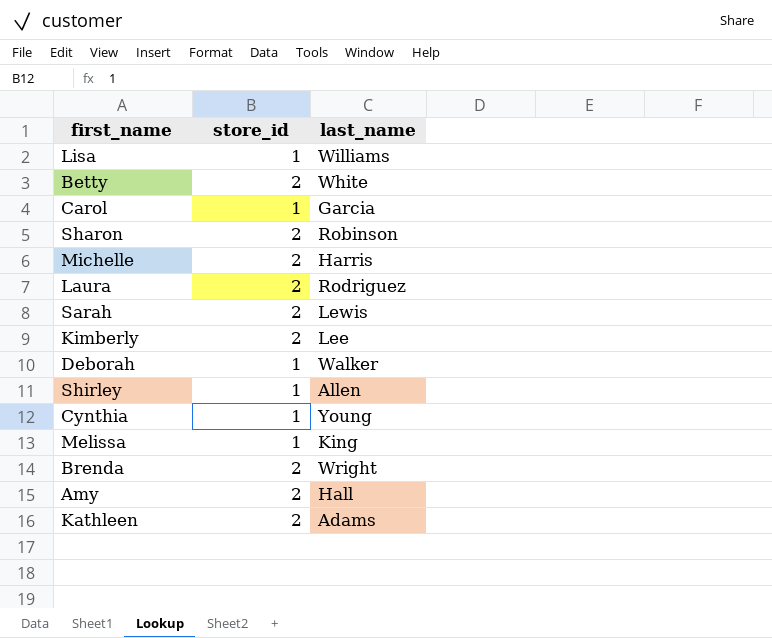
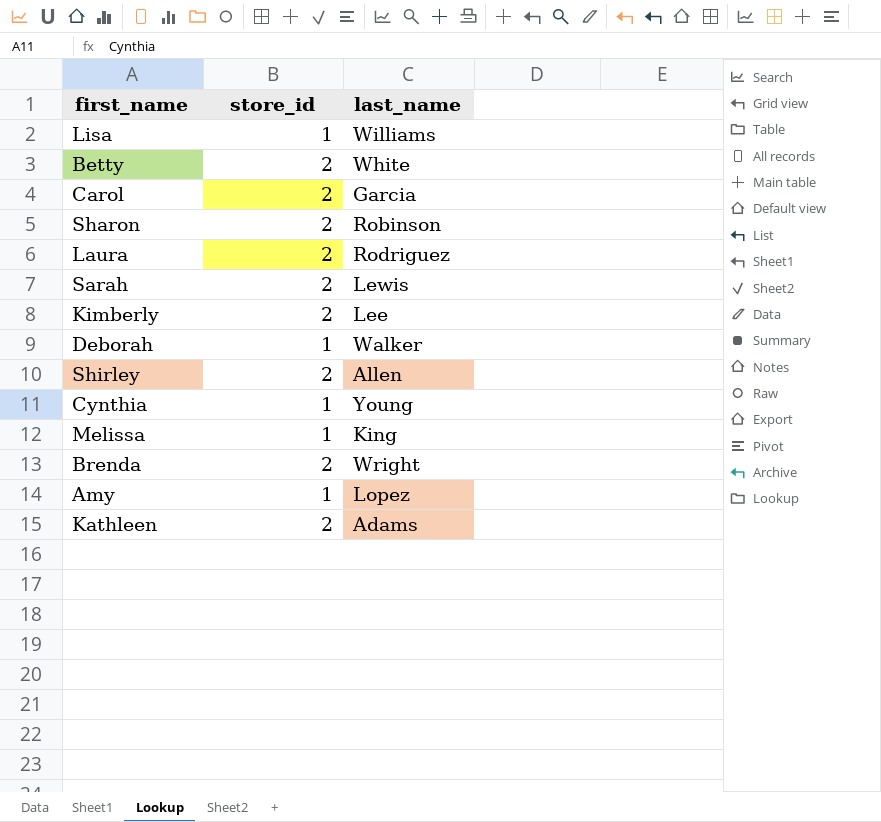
row Michelle: 2 | Harris -> none
Carol | store_id: 1 -> 2
Shirley | store_id: 1 -> 2
Amy | store_id: 2 -> 1
Amy | last_name: Hall -> Lopez

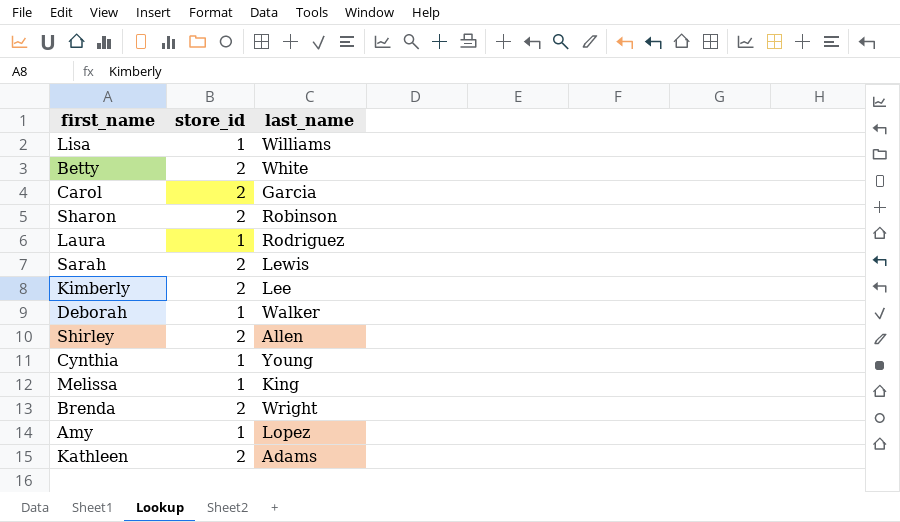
Laura | store_id: 2 -> 1

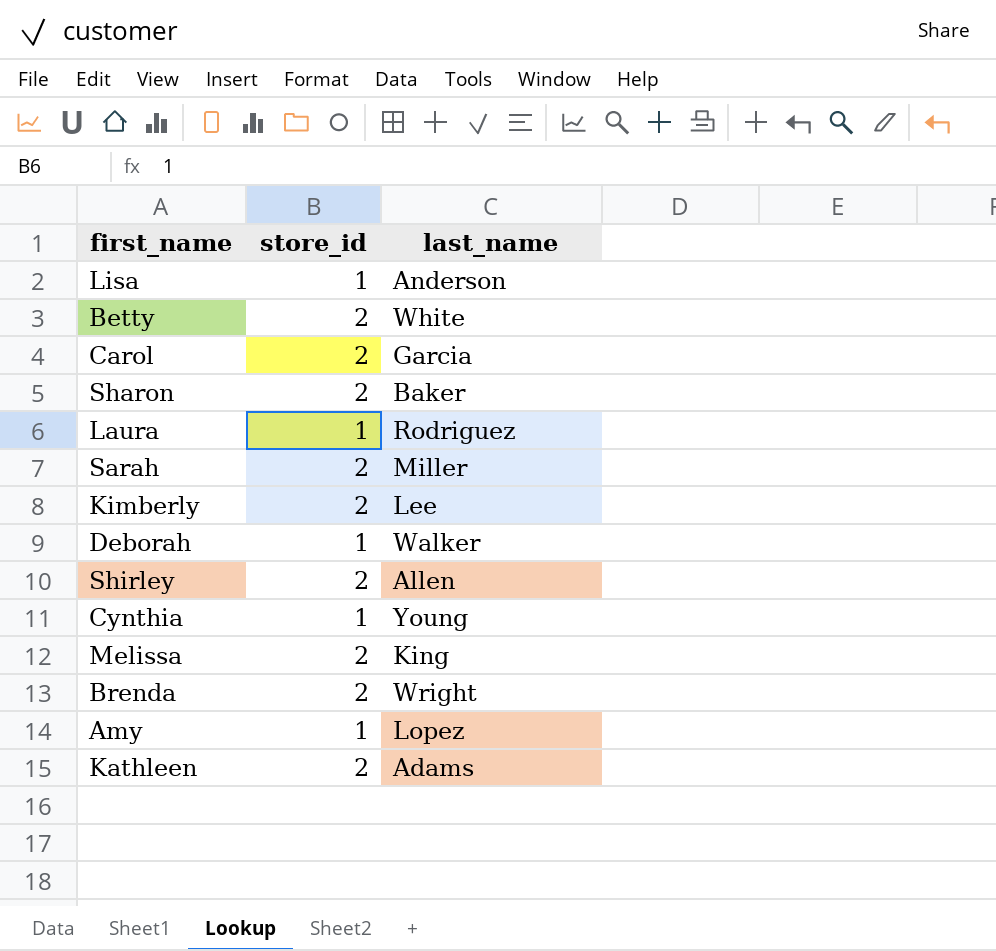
Lisa | last_name: Williams -> Anderson
Sharon | last_name: Robinson -> Baker
Sarah | last_name: Lewis -> Miller
Melissa | store_id: 1 -> 2

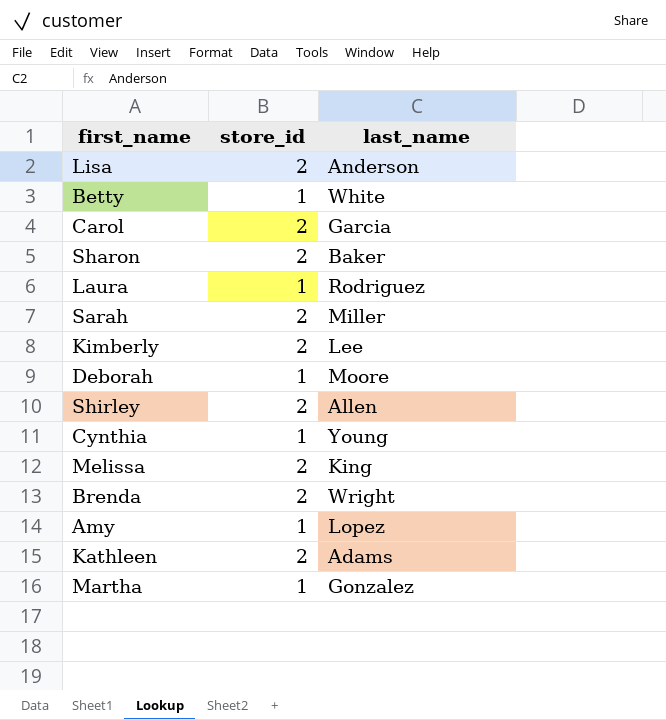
Lisa | store_id: 1 -> 2
Betty | store_id: 2 -> 1
Deborah | last_name: Walker -> Moore
row Martha: none -> 1 | Gonzalez

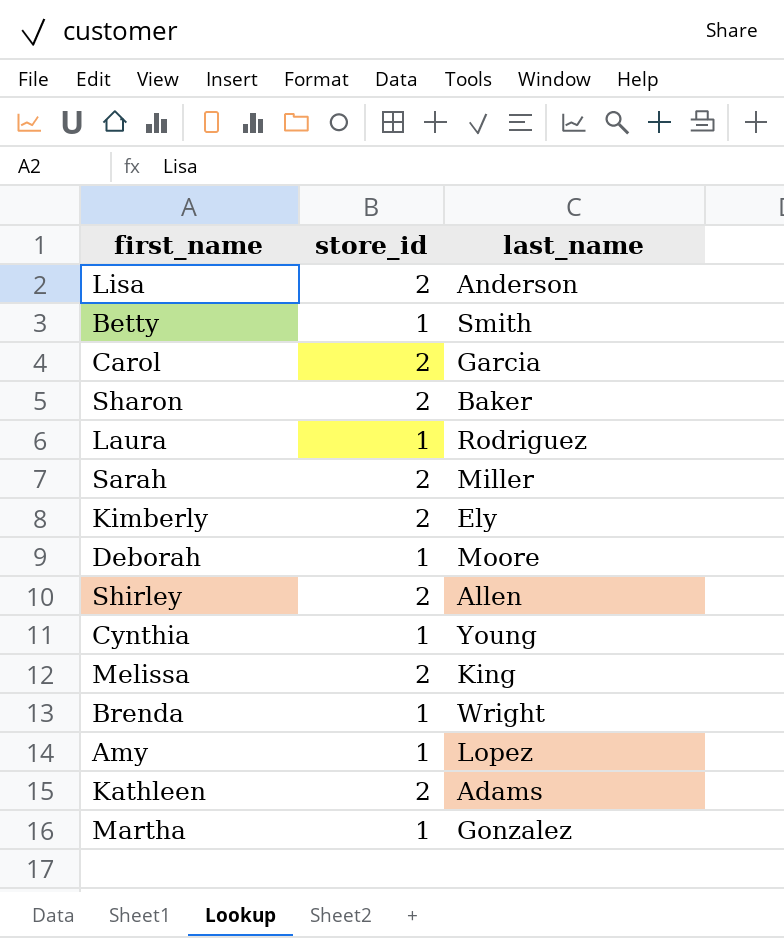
Betty | last_name: White -> Smith
Kimberly | last_name: Lee -> Ely
Brenda | store_id: 2 -> 1

